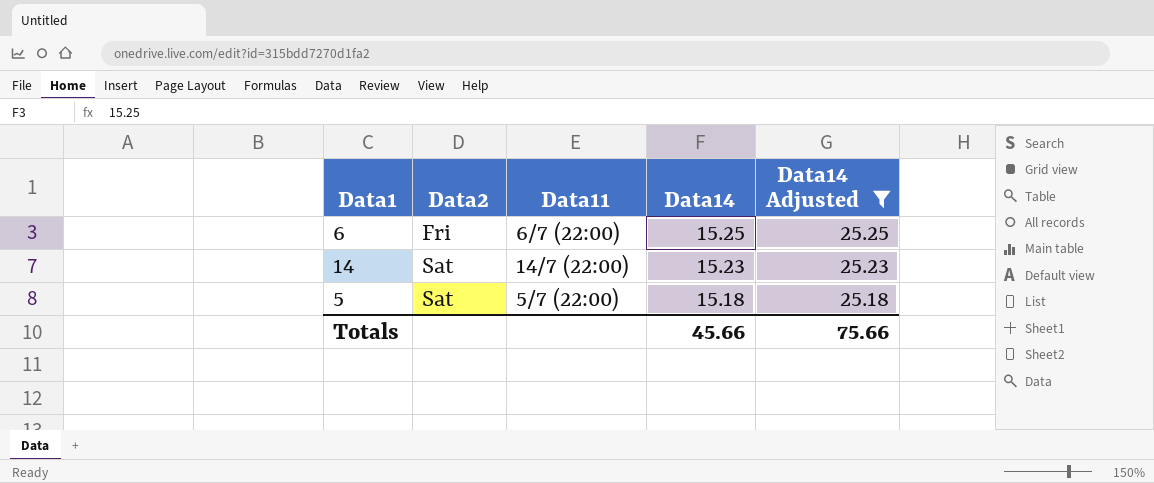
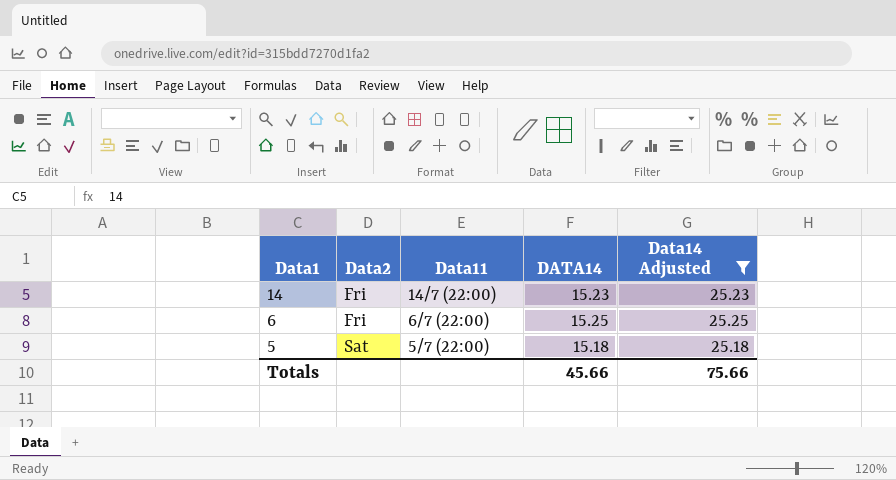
row order: Data2 ascending -> Data1 descending
column name: Data14 -> DATA14
14 | Data2: Sat -> Fri

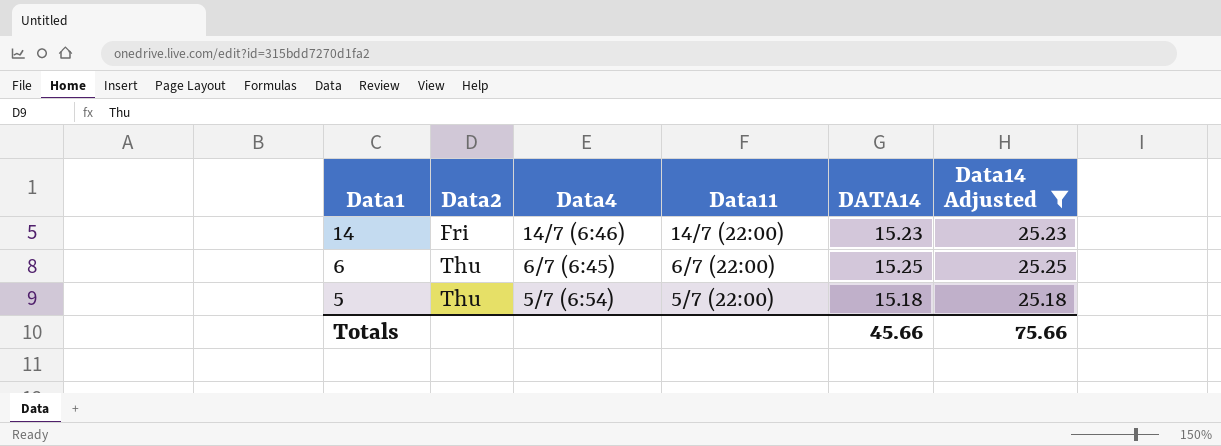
column Data4 | position: none -> 3
6 | Data2: Fri -> Thu
5 | Data2: Sat -> Thu

